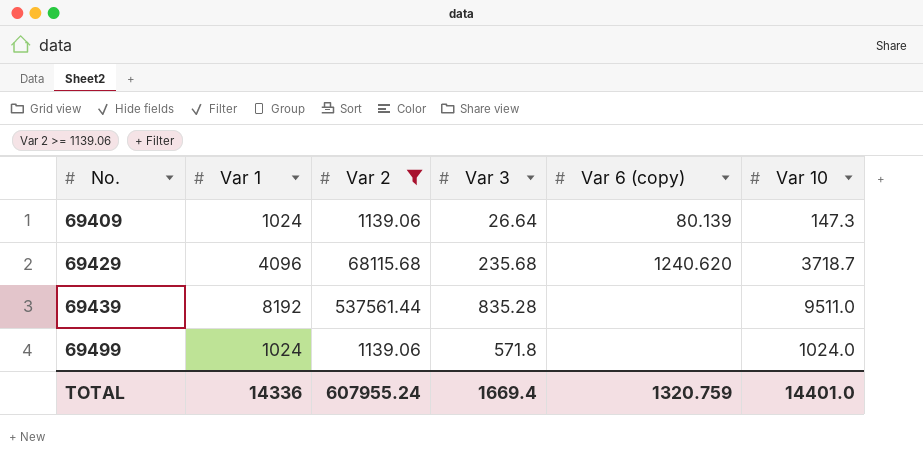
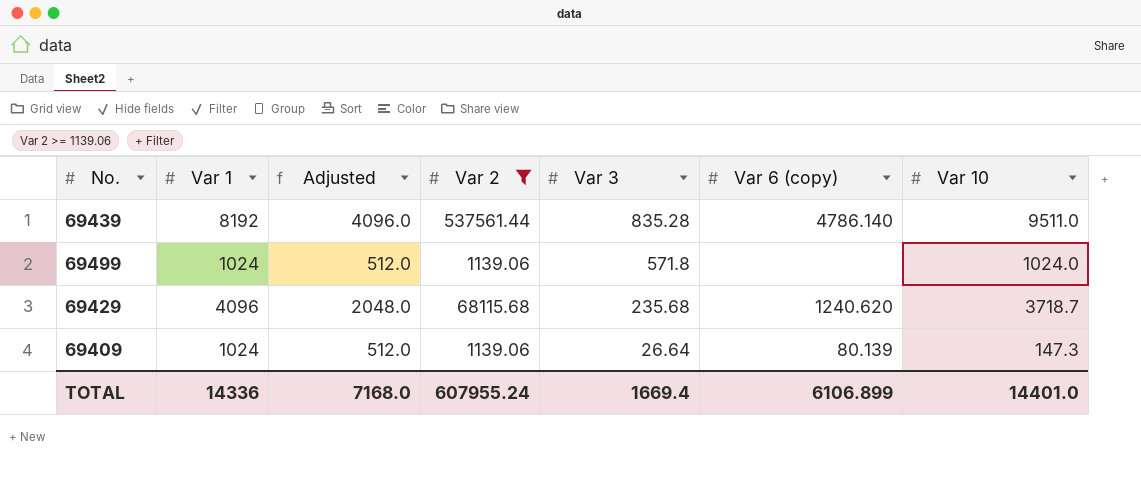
row order: No. ascending -> Var 3 descending
column Adjusted | formula: none -> [Var 1] * 0.5
69439 | Var 6 (copy): none -> 4786.140
TOTAL | Var 6 (copy): 1320.759 -> 6106.899

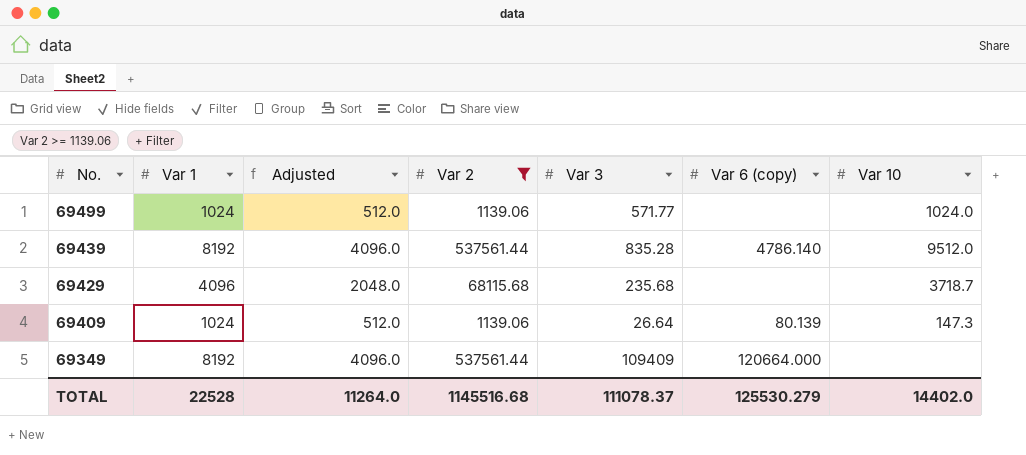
row order: Var 3 descending -> No. descending
69499 | Var 3: 571.8 -> 571.77
69439 | Var 10: 9511.0 -> 9512.0
69429 | Var 6 (copy): 1240.620 -> none
row 69349: none -> 8192 | 4096.0 | 537561.44 | 109409 | 120664.000 | none
TOTAL | Var 1: 14336 -> 22528
TOTAL | Adjusted: 7168.0 -> 11264.0
TOTAL | Var 2: 607955.24 -> 1145516.68
TOTAL | Var 3: 1669.4 -> 111078.37
TOTAL | Var 6 (copy): 6106.899 -> 125530.279
TOTAL | Var 10: 14401.0 -> 14402.0

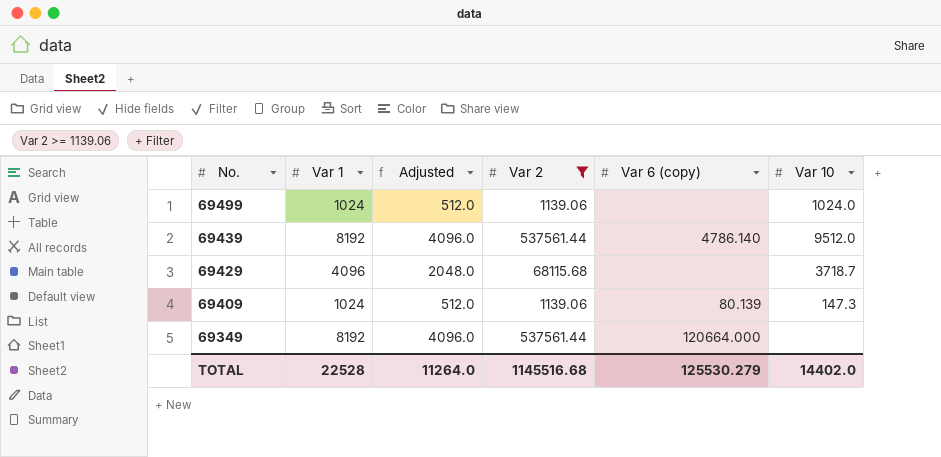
column Var 3 | position: 5 -> none

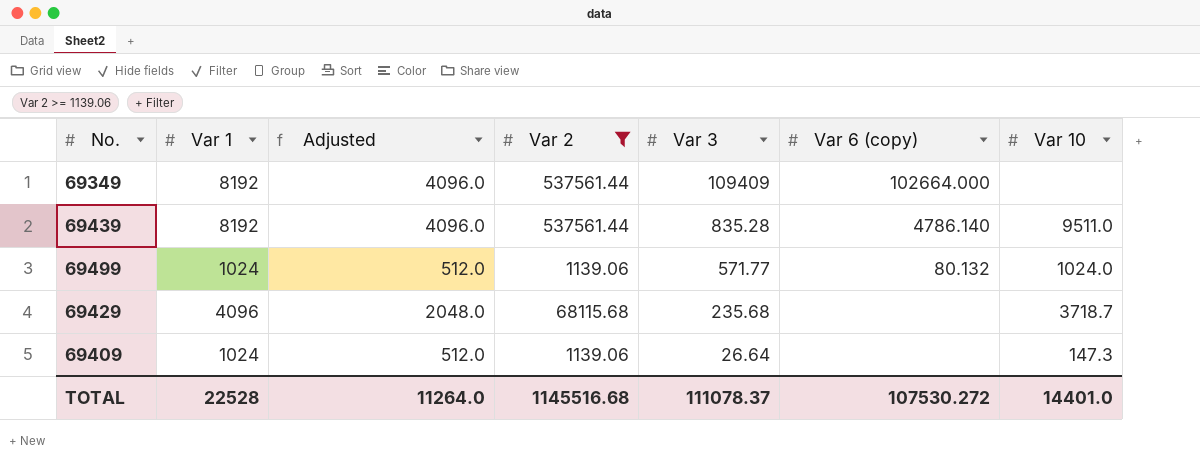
row order: No. descending -> Var 3 descending
column Var 3 | position: none -> 5
69349 | Var 6 (copy): 120664.000 -> 102664.000
69439 | Var 10: 9512.0 -> 9511.0
69499 | Var 6 (copy): none -> 80.132
69409 | Var 6 (copy): 80.139 -> none
TOTAL | Var 6 (copy): 125530.279 -> 107530.272
TOTAL | Var 10: 14402.0 -> 14401.0

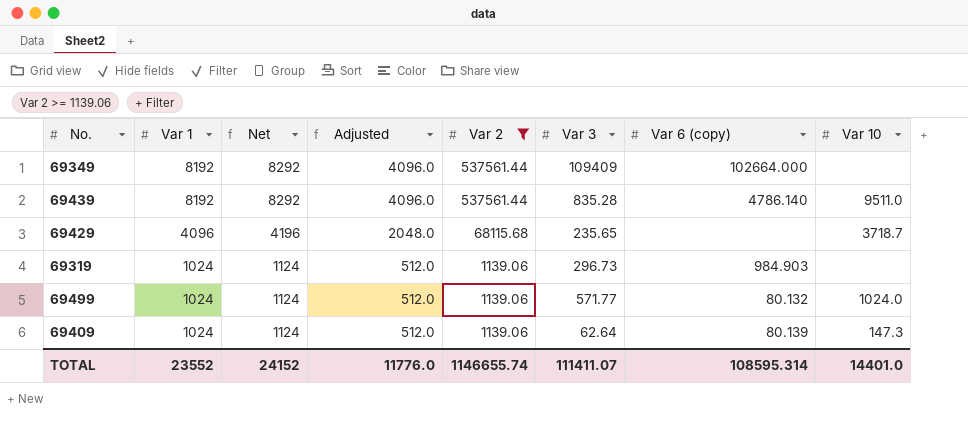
row order: Var 3 descending -> Var 1 descending
column Net | formula: none -> [Var 1] + 100
69429 | Var 3: 235.68 -> 235.65
row 69319: none -> 1024 | 1124 | 512.0 | 1139.06 | 296.73 | 984.903 | none
69409 | Var 3: 26.64 -> 62.64
69409 | Var 6 (copy): none -> 80.139
TOTAL | Var 1: 22528 -> 23552
TOTAL | Adjusted: 11264.0 -> 11776.0
TOTAL | Var 2: 1145516.68 -> 1146655.74
TOTAL | Var 3: 111078.37 -> 111411.07
TOTAL | Var 6 (copy): 107530.272 -> 108595.314

